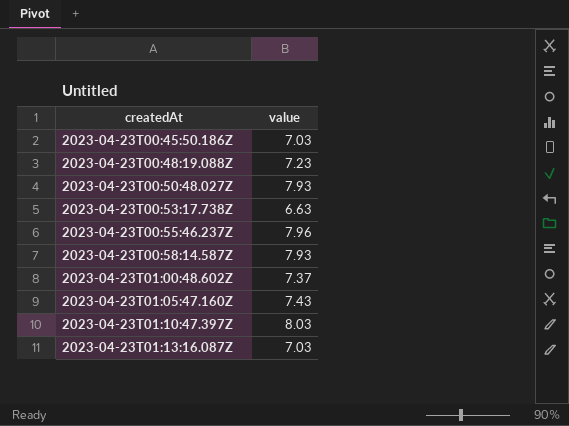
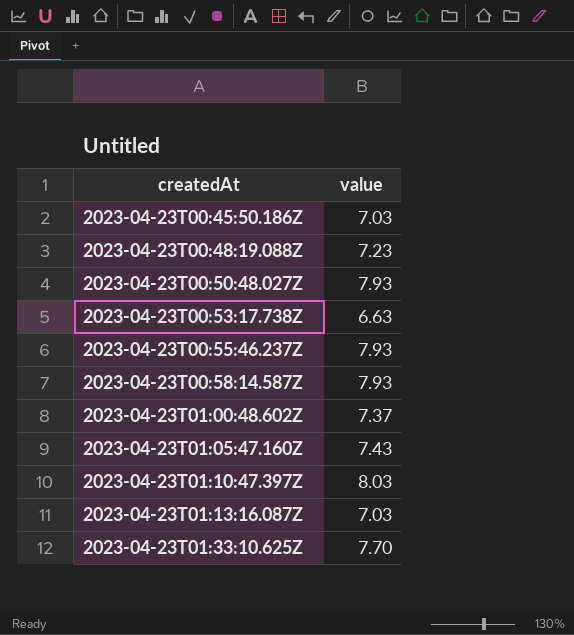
2023-04-23T00:55:46.237Z | value: 7.96 -> 7.93
row 2023-04-23T01:33:10.625Z: none -> 7.70

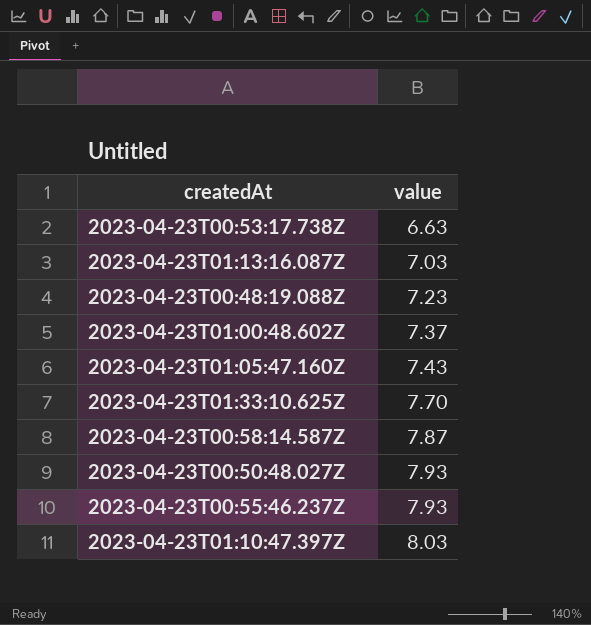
row order: createdAt ascending -> value ascending
row 2023-04-23T00:45:50.186Z: 7.03 -> none
2023-04-23T00:58:14.587Z | value: 7.93 -> 7.87

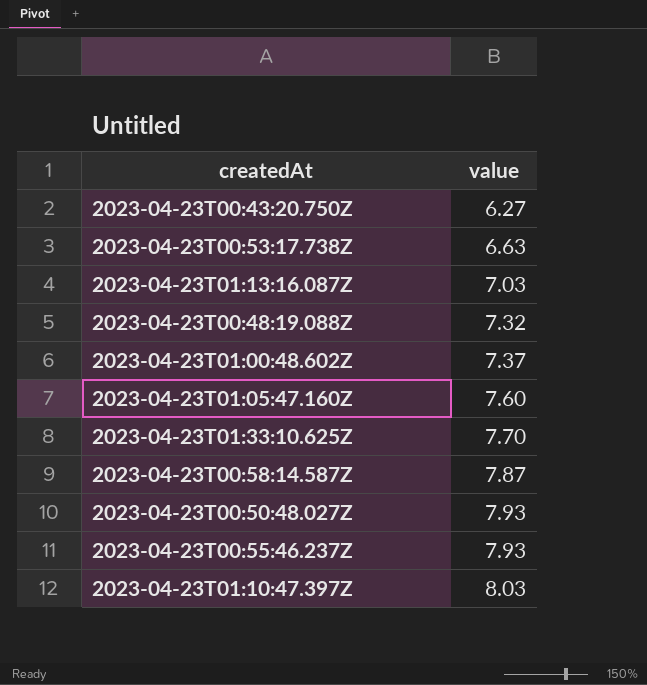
row 2023-04-23T00:43:20.750Z: none -> 6.27
2023-04-23T00:48:19.088Z | value: 7.23 -> 7.32
2023-04-23T01:05:47.160Z | value: 7.43 -> 7.60

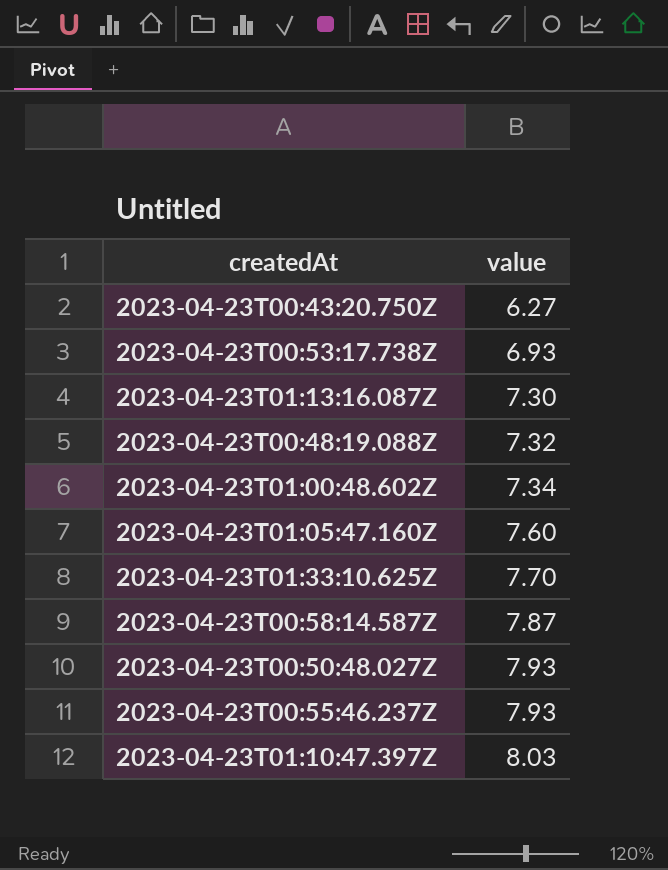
2023-04-23T00:53:17.738Z | value: 6.63 -> 6.93
2023-04-23T01:13:16.087Z | value: 7.03 -> 7.30
2023-04-23T01:00:48.602Z | value: 7.37 -> 7.34

